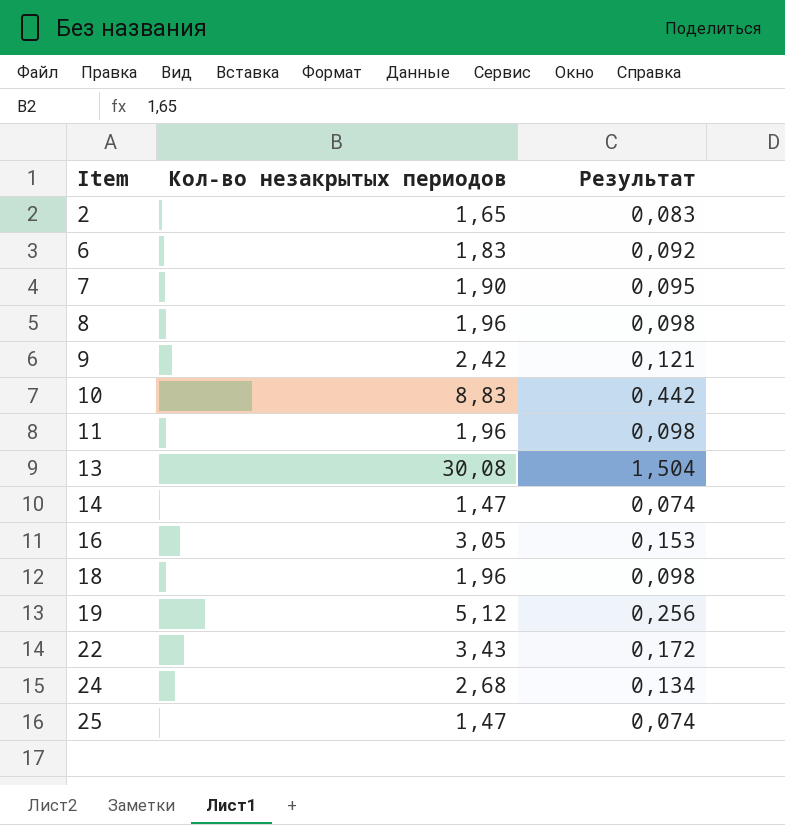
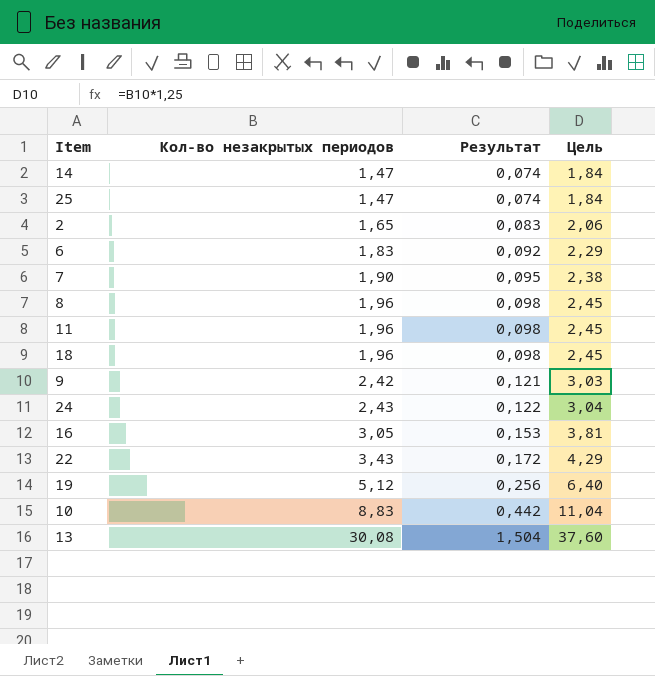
row order: Item ascending -> Кол-во незакрытых периодов ascending
column Цель | formula: none -> [Кол-во незакрытых периодов] * 1,25
24 | Кол-во незакрытых периодов: 2,68 -> 2,43
24 | Результат: 0,134 -> 0,122

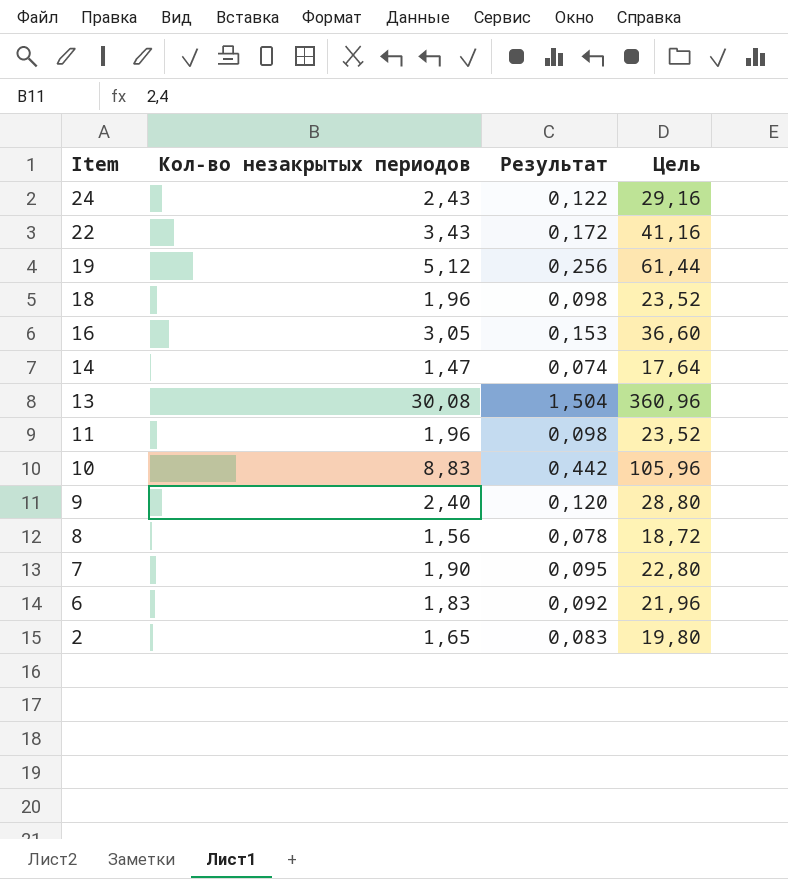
row order: Кол-во незакрытых периодов ascending -> Item descending
column Цель | formula: [Кол-во незакрытых периодов] * 1,25 -> [Кол-во незакрытых периодов] * 12
row 25: 1,47 | 0,074 | 1,84 -> none
9 | Кол-во незакрытых периодов: 2,42 -> 2,40
9 | Результат: 0,121 -> 0,120
8 | Кол-во незакрытых периодов: 1,96 -> 1,56
8 | Результат: 0,098 -> 0,078

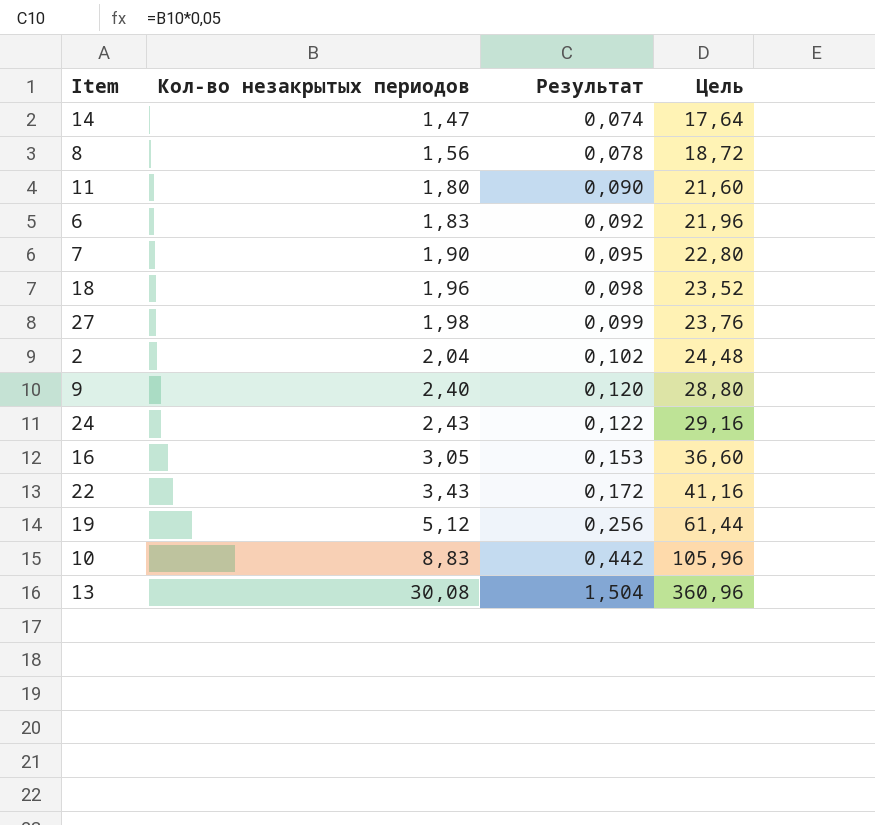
row order: Item descending -> Кол-во незакрытых периодов ascending
11 | Кол-во незакрытых периодов: 1,96 -> 1,80
11 | Результат: 0,098 -> 0,090
11 | Цель: 23,52 -> 21,60
row 27: none -> 1,98 | 0,099 | 23,76
2 | Кол-во незакрытых периодов: 1,65 -> 2,04
2 | Результат: 0,083 -> 0,102
2 | Цель: 19,80 -> 24,48

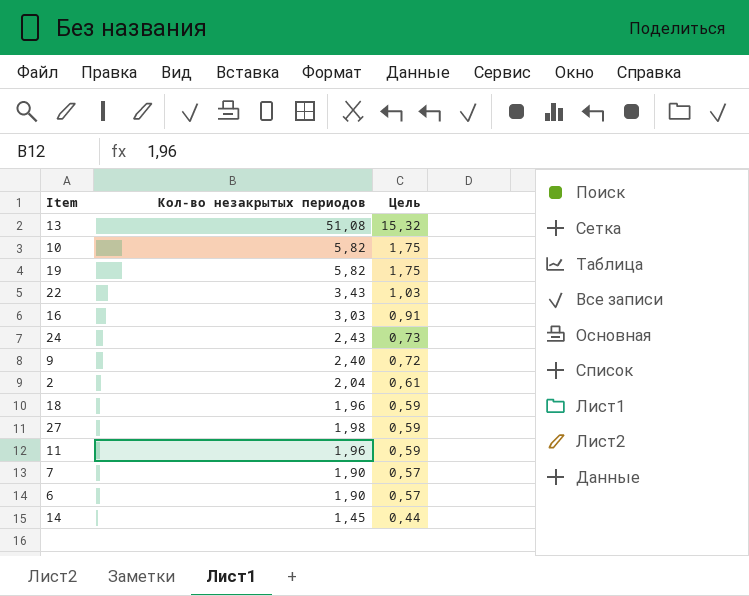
row order: Кол-во незакрытых периодов ascending -> Цель descending
column Результат | formula: [Кол-во незакрытых периодов] * 0,05 -> none
column Цель | formula: [Кол-во незакрытых периодов] * 12 -> [Кол-во незакрытых периодов] * 0,3
row 8: 1,56 | 0,078 | 18,72 -> none
13 | Кол-во незакрытых периодов: 30,08 -> 51,08
10 | Кол-во незакрытых периодов: 8,83 -> 5,82
19 | Кол-во незакрытых периодов: 5,12 -> 5,82
16 | Кол-во незакрытых периодов: 3,05 -> 3,03
11 | Кол-во незакрытых периодов: 1,80 -> 1,96
6 | Кол-во незакрытых периодов: 1,83 -> 1,90
14 | Кол-во незакрытых периодов: 1,47 -> 1,45

